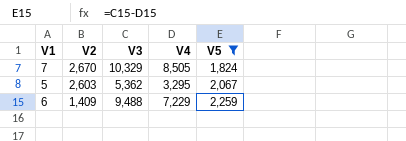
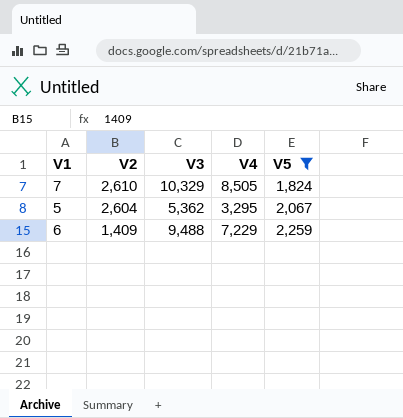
7 | V2: 2,670 -> 2,610
5 | V2: 2,603 -> 2,604

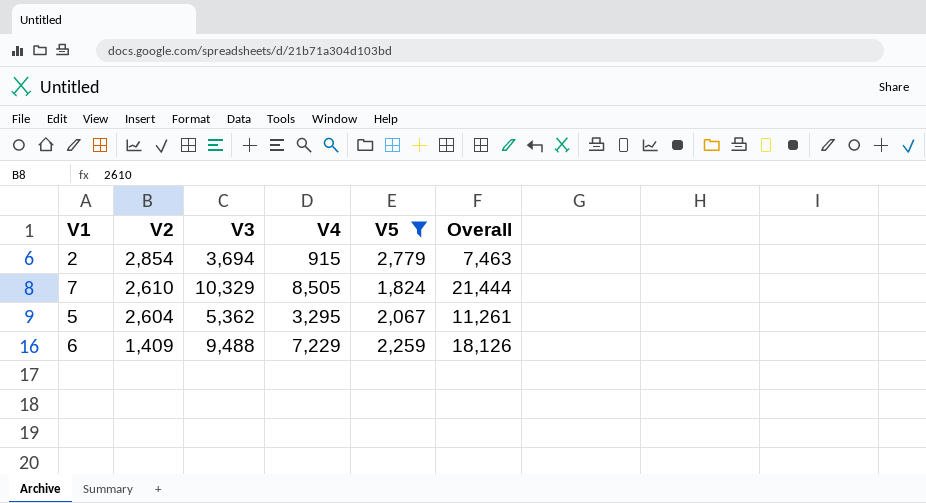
column Overall | formula: none -> [V2] + [V3] + [V4]
row 2: none -> 2,854 | 3,694 | 915 | 2,779 | 7,463

